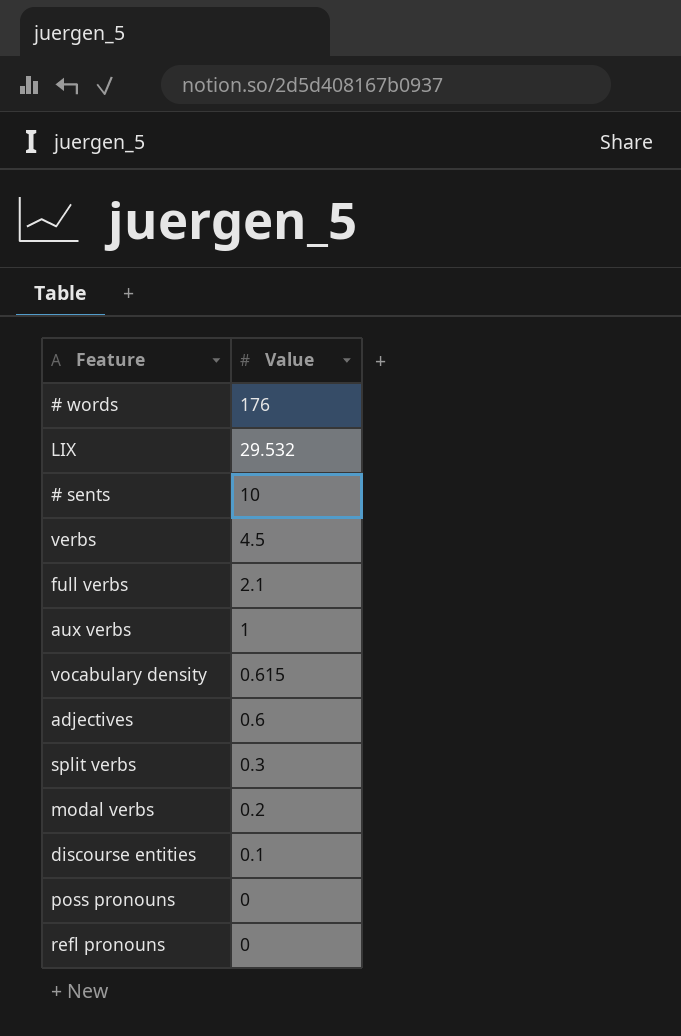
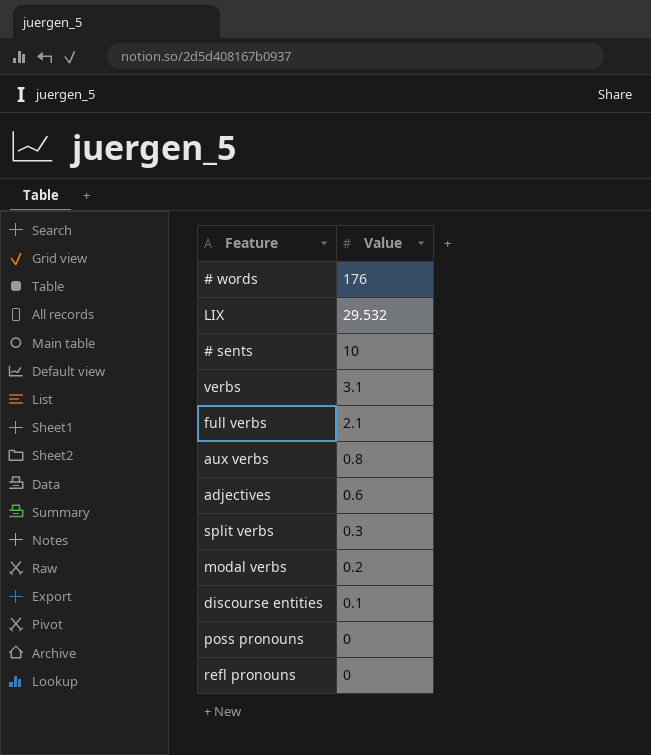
row vocabulary density: 0.615 -> none
verbs | Value: 4.5 -> 3.1
aux verbs | Value: 1 -> 0.8

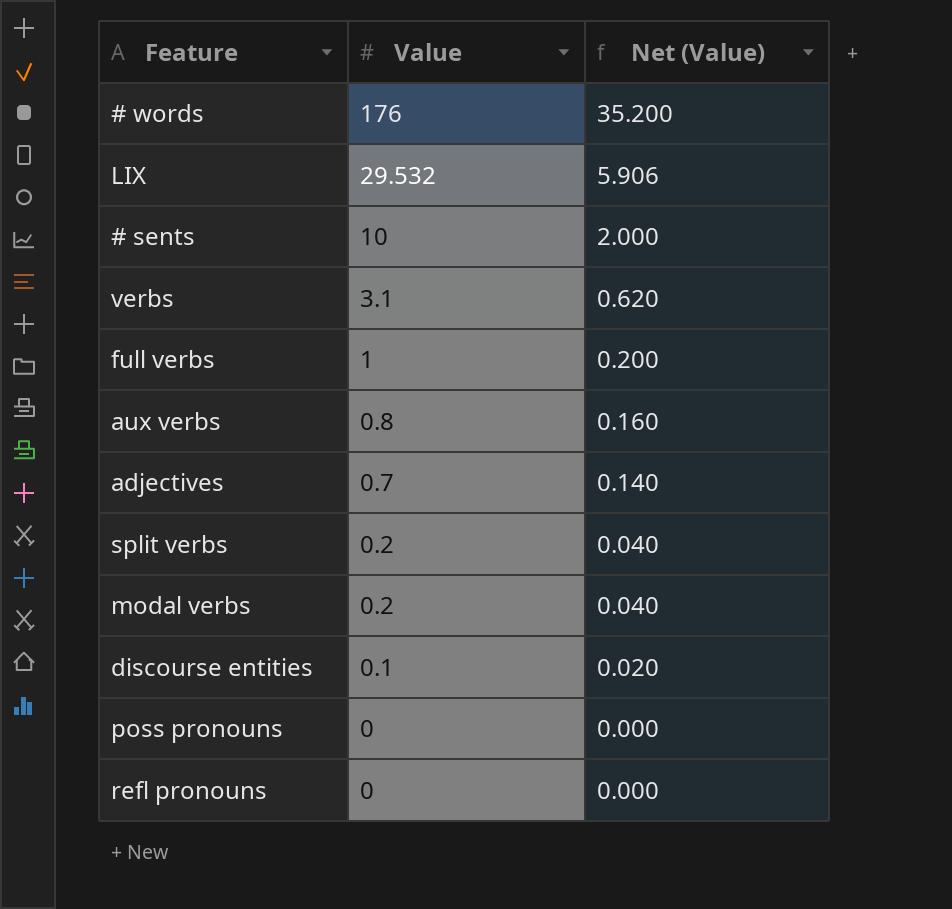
column Net (Value) | formula: none -> [Value] * 0.2
full verbs | Value: 2.1 -> 1
adjectives | Value: 0.6 -> 0.7
split verbs | Value: 0.3 -> 0.2

